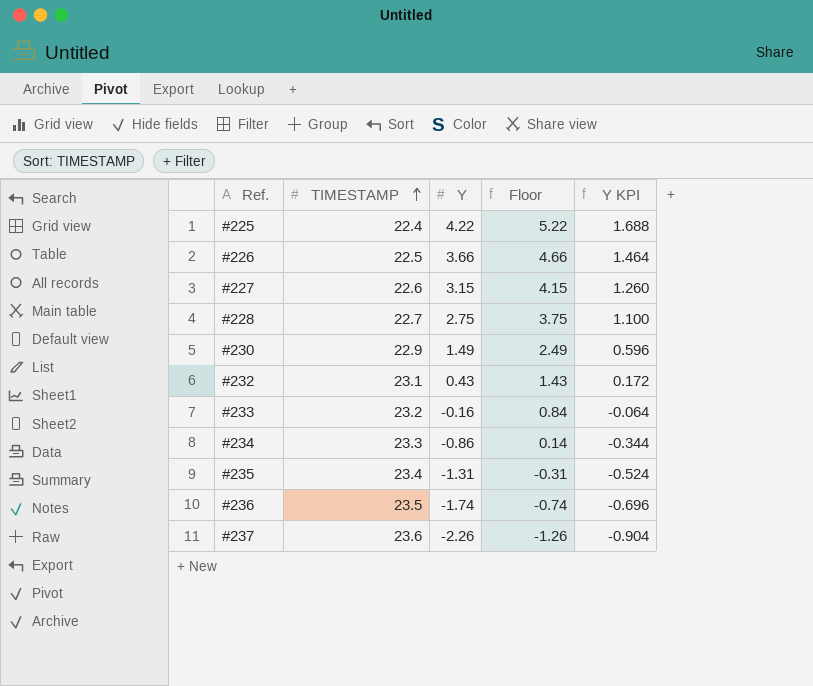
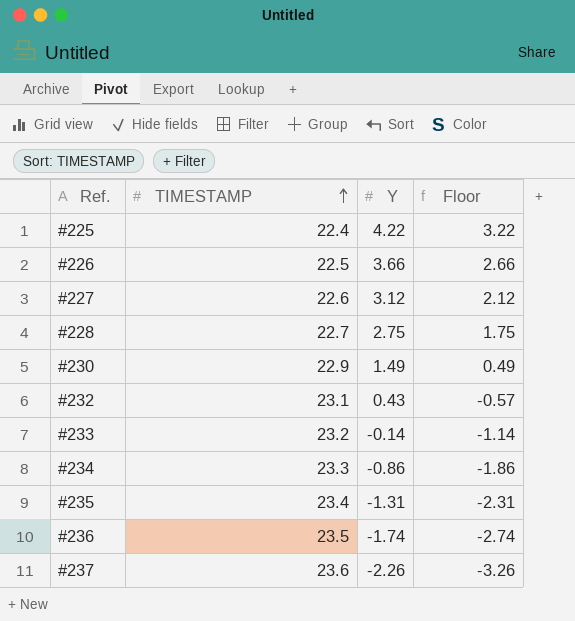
column Y KPI | formula: [Y] * 0.4 -> none
column Floor | formula: [Y] + 1 -> [Y] - 1
#227 | Y: 3.15 -> 3.12
#233 | Y: -0.16 -> -0.14

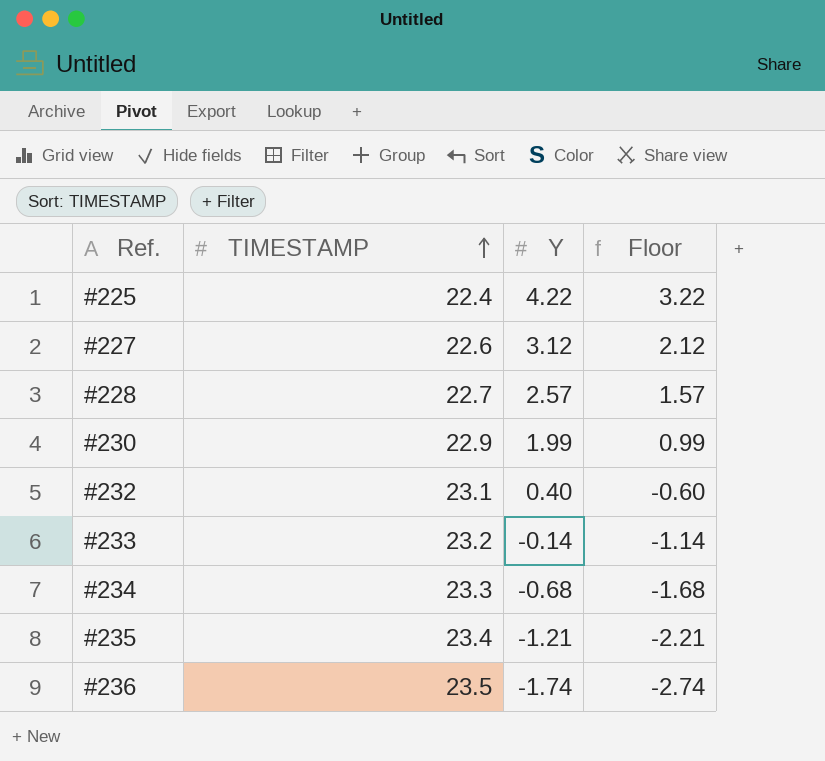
row #226: 22.5 | 3.66 | 2.66 -> none
row #237: 23.6 | -2.26 | -3.26 -> none
#228 | Y: 2.75 -> 2.57
#228 | Floor: 1.75 -> 1.57
#230 | Y: 1.49 -> 1.99
#230 | Floor: 0.49 -> 0.99
#232 | Y: 0.43 -> 0.40
#232 | Floor: -0.57 -> -0.60
#234 | Y: -0.86 -> -0.68
#234 | Floor: -1.86 -> -1.68
#235 | Y: -1.31 -> -1.21
#235 | Floor: -2.31 -> -2.21

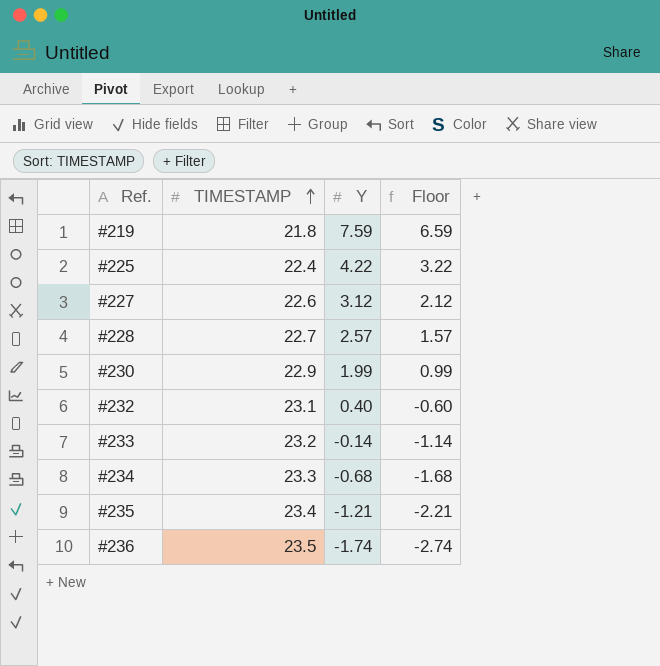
row #219: none -> 21.8 | 7.59 | 6.59

